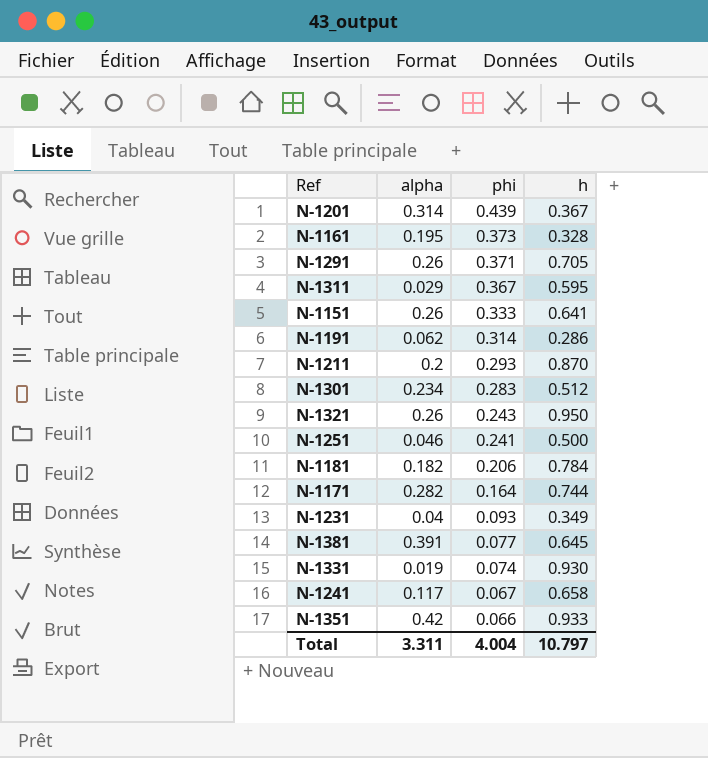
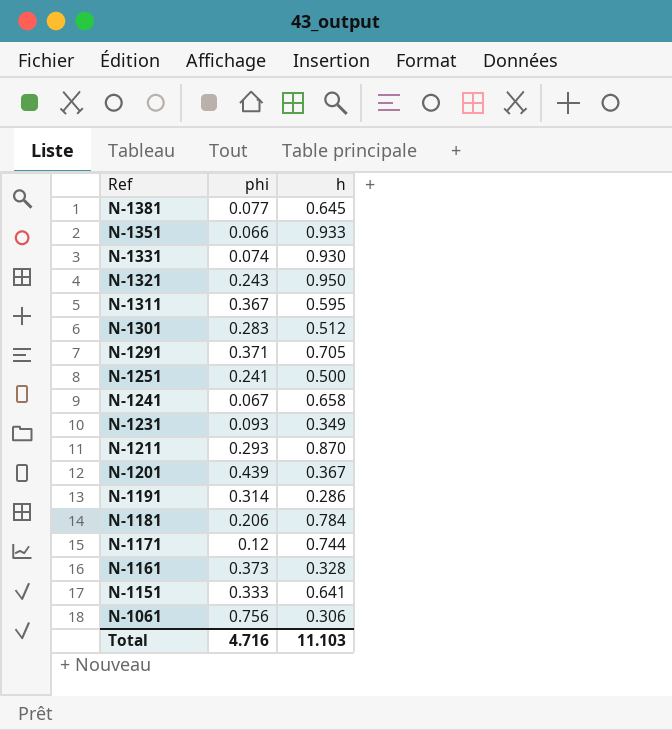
row order: phi descending -> Ref descending
column alpha | position: 2 -> none
N-1171 | phi: 0.164 -> 0.12
row N-1061: none -> 0.756 | 0.306
Total | phi: 4.004 -> 4.716
Total | h: 10.797 -> 11.103

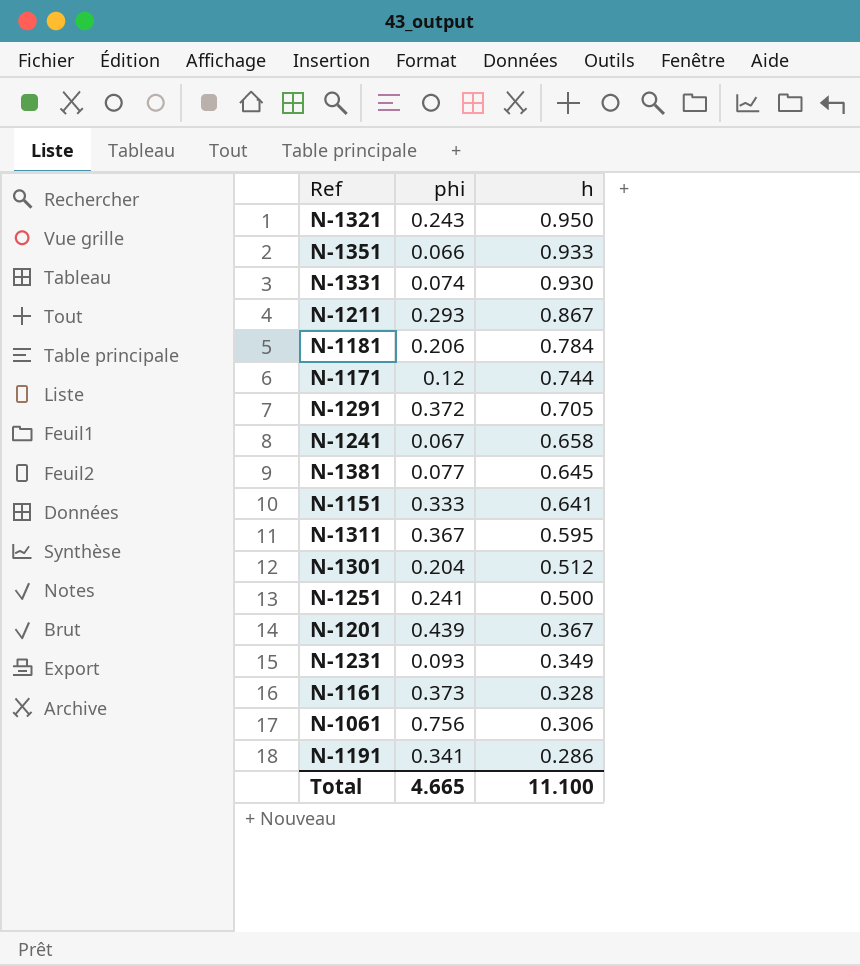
row order: Ref descending -> h descending
N-1211 | h: 0.870 -> 0.867
N-1291 | phi: 0.371 -> 0.372
N-1301 | phi: 0.283 -> 0.204
N-1191 | phi: 0.314 -> 0.341
Total | phi: 4.716 -> 4.665
Total | h: 11.103 -> 11.100

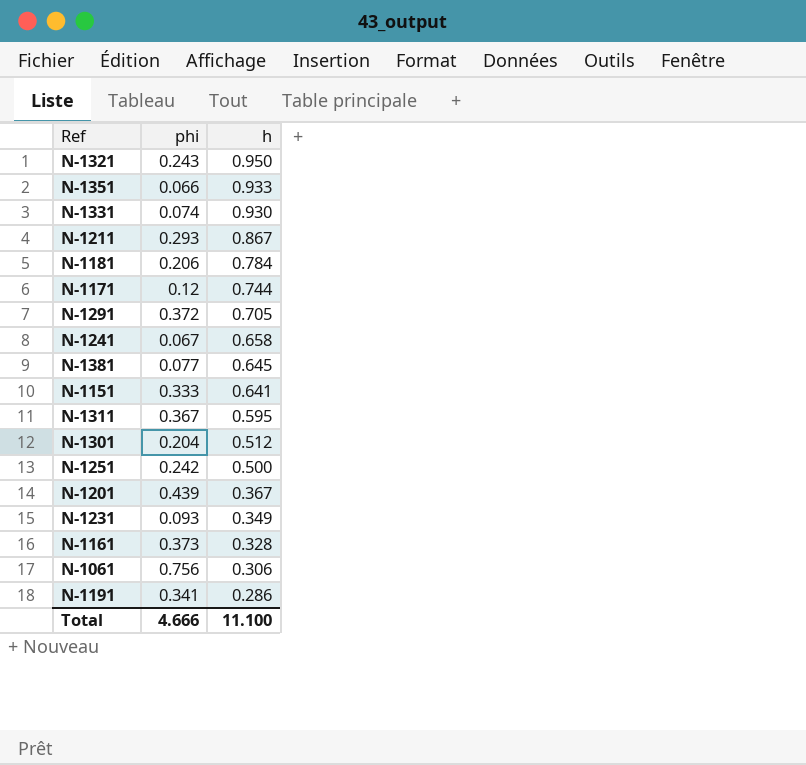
N-1251 | phi: 0.241 -> 0.242
Total | phi: 4.665 -> 4.666

